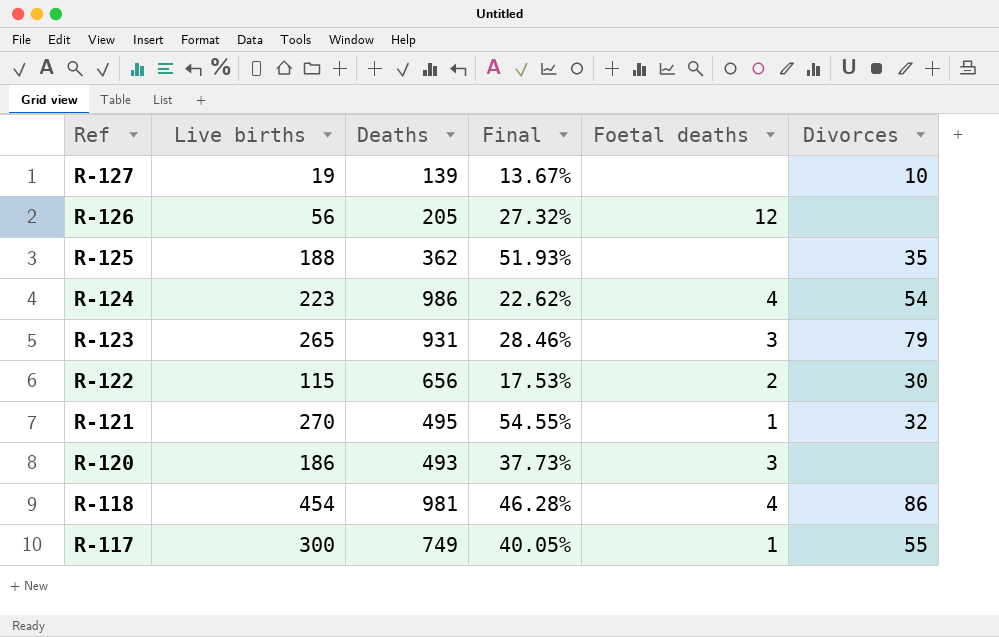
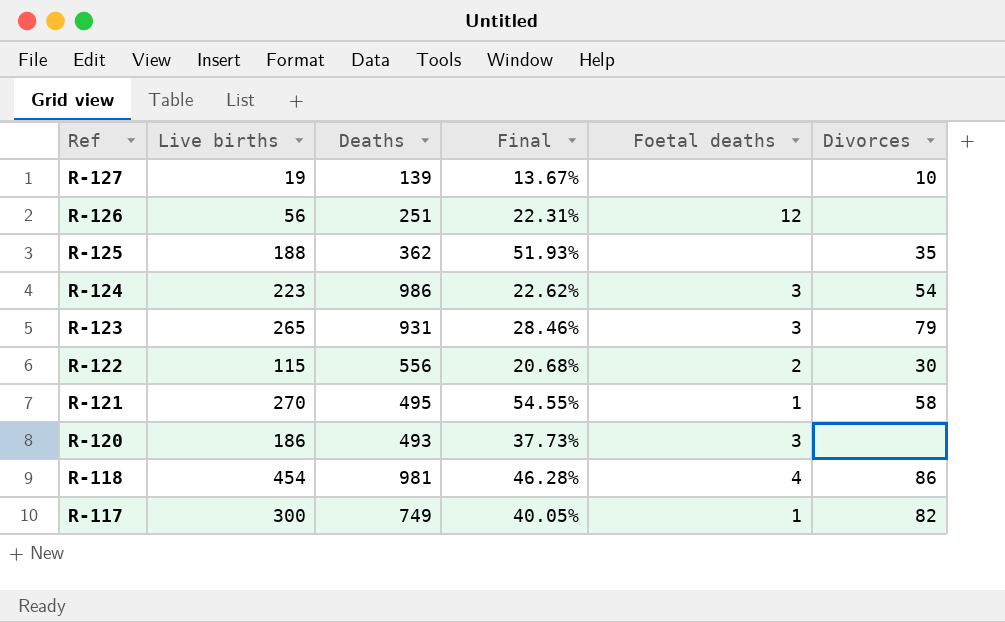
R-126 | Deaths: 205 -> 251
R-126 | Final: 27.32% -> 22.31%
R-124 | Foetal deaths: 4 -> 3
R-122 | Deaths: 656 -> 556
R-122 | Final: 17.53% -> 20.68%
R-121 | Divorces: 32 -> 58
R-117 | Divorces: 55 -> 82

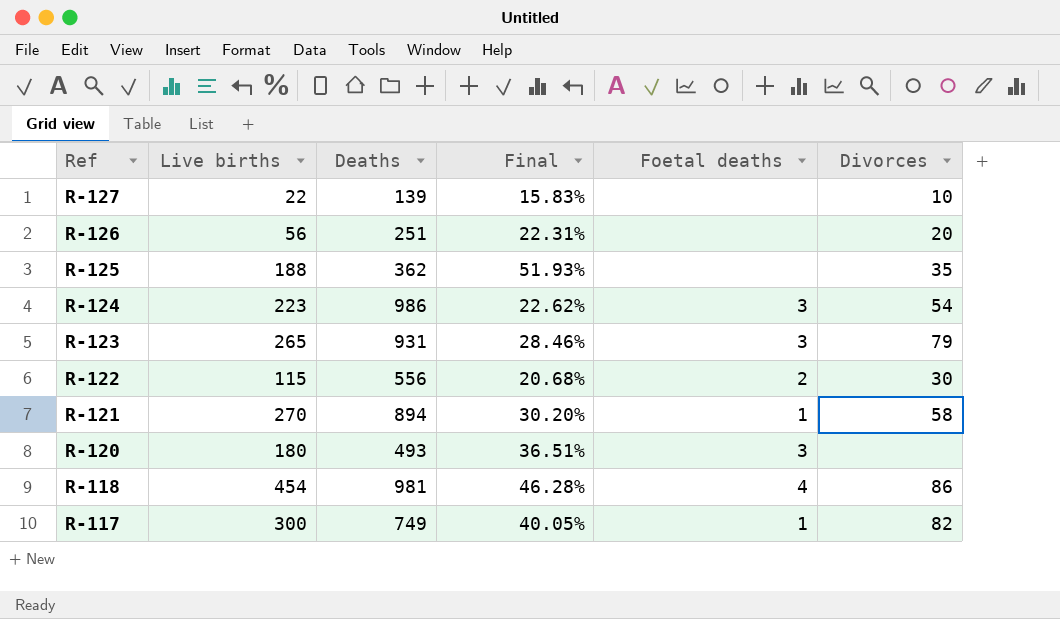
R-127 | Live births: 19 -> 22
R-127 | Final: 13.67% -> 15.83%
R-126 | Foetal deaths: 12 -> none
R-126 | Divorces: none -> 20
R-121 | Deaths: 495 -> 894
R-121 | Final: 54.55% -> 30.20%
R-120 | Live births: 186 -> 180
R-120 | Final: 37.73% -> 36.51%

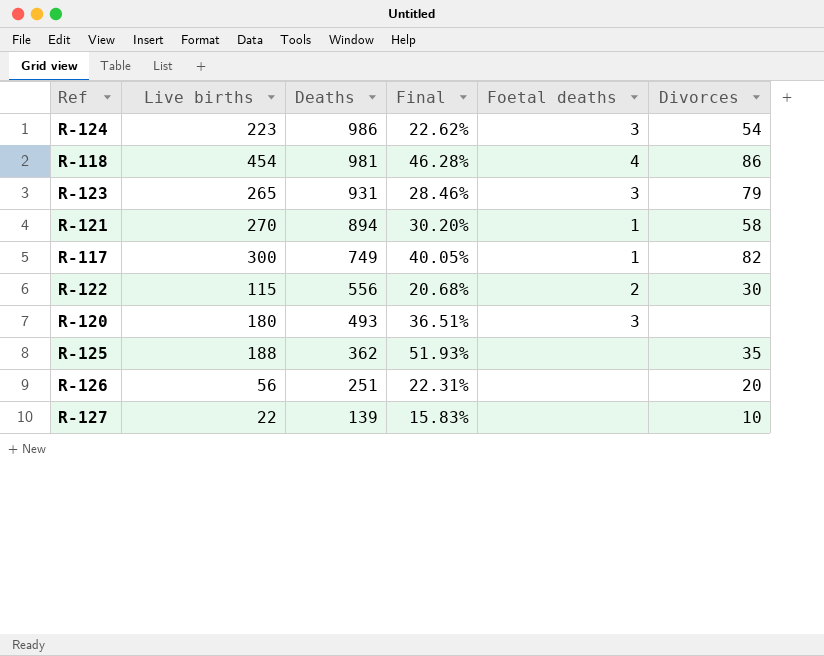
row order: Ref descending -> Deaths descending

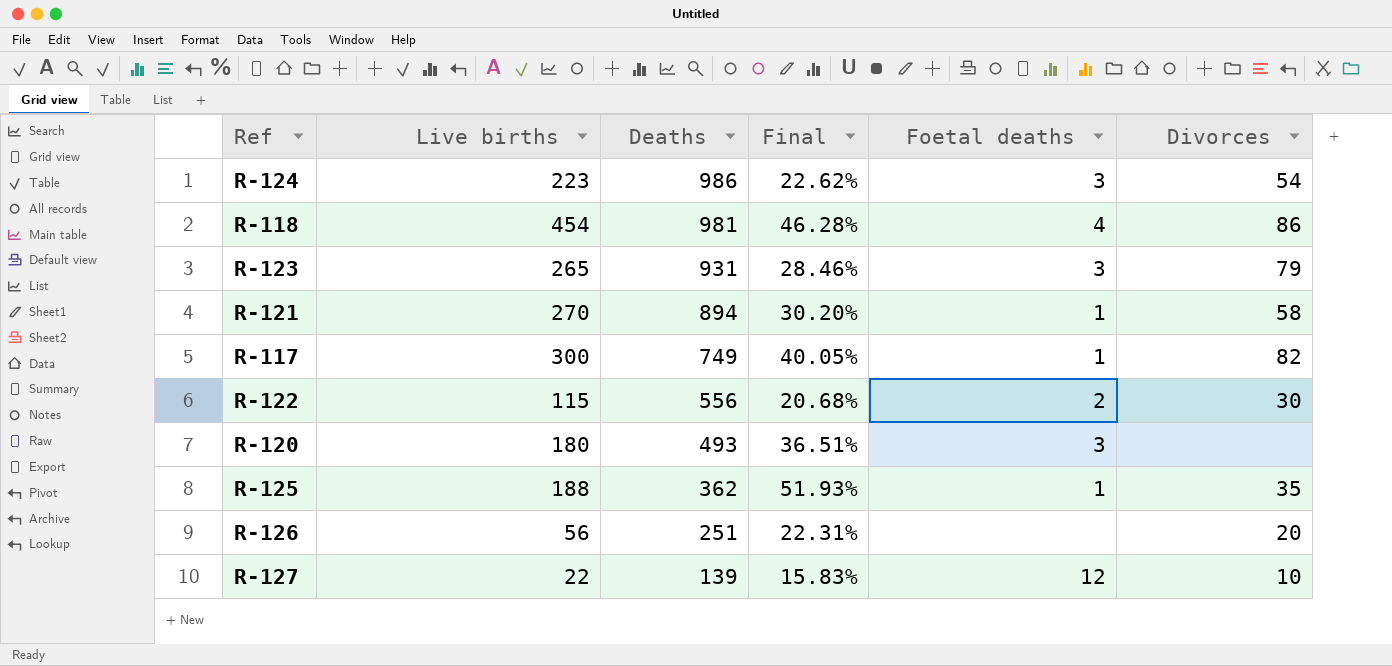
R-125 | Foetal deaths: none -> 1
R-127 | Foetal deaths: none -> 12

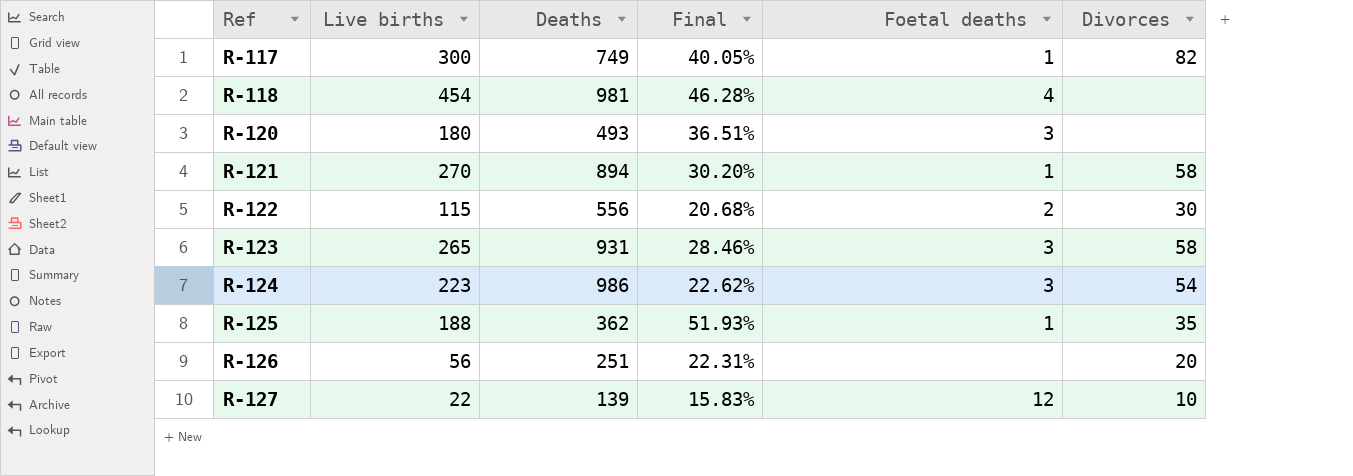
row order: Deaths descending -> Ref ascending
R-118 | Divorces: 86 -> none
R-123 | Divorces: 79 -> 58

